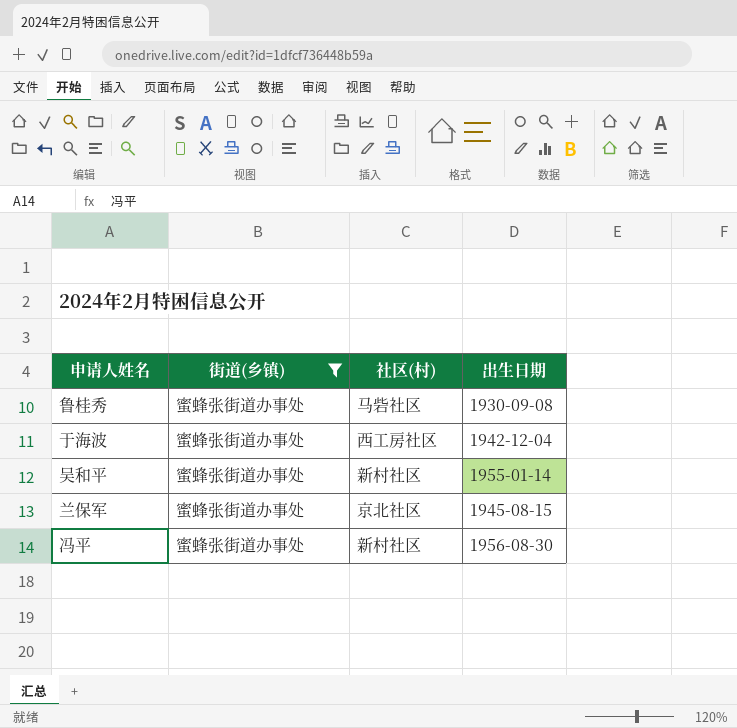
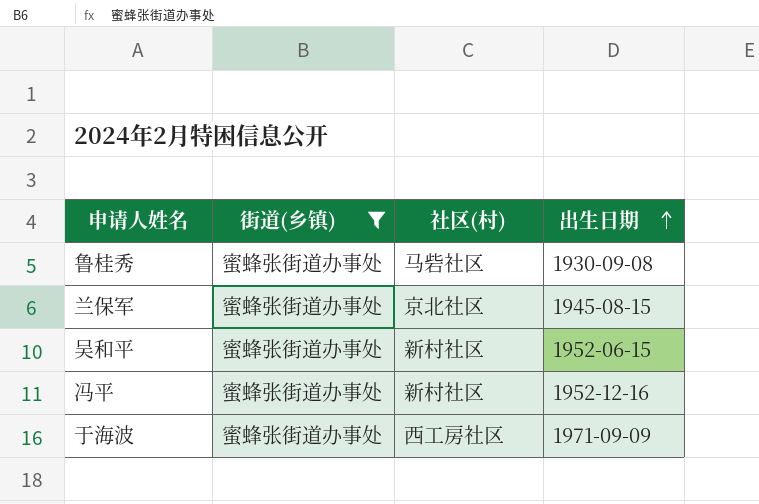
row order: none -> 出生日期 ascending
吴和平 | 出生日期: 1955-01-14 -> 1952-06-15
冯平 | 出生日期: 1956-08-30 -> 1952-12-16
于海波 | 出生日期: 1942-12-04 -> 1971-09-09

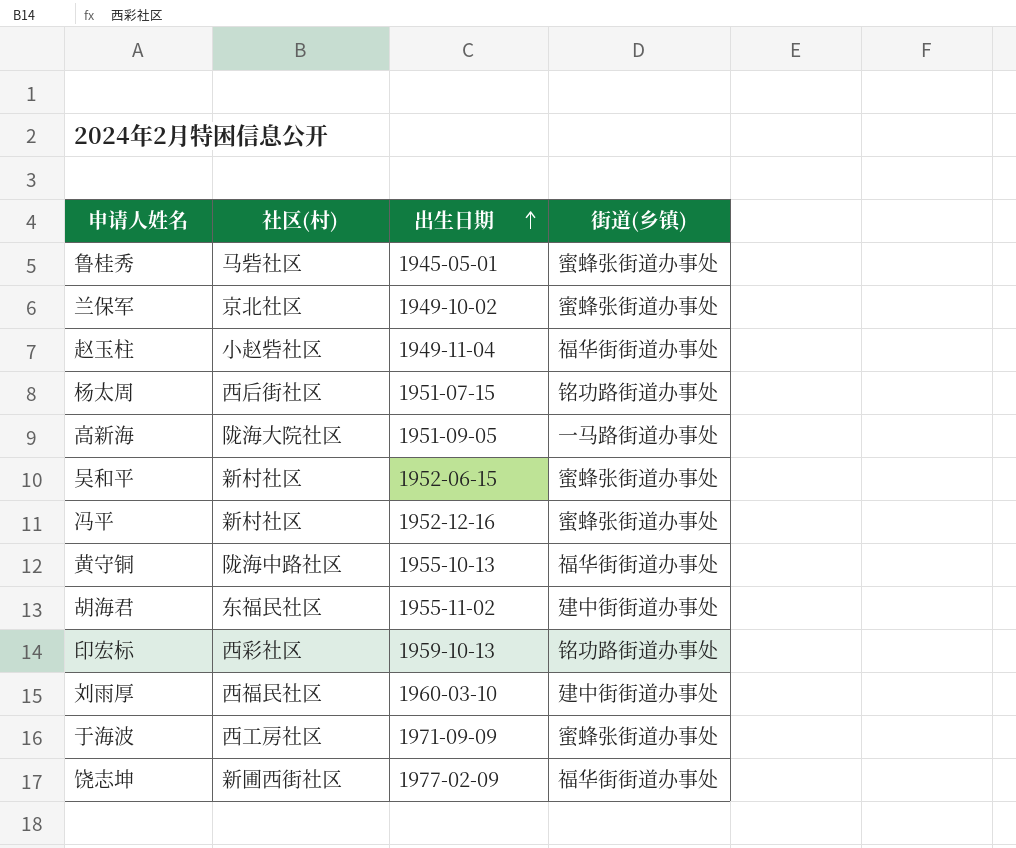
filter: 街道(乡镇) = 蜜蜂张街道办事处 -> none
column 街道(乡镇) | position: 2 -> 4
鲁桂秀 | 出生日期: 1930-09-08 -> 1945-05-01
兰保军 | 出生日期: 1945-08-15 -> 1949-10-02

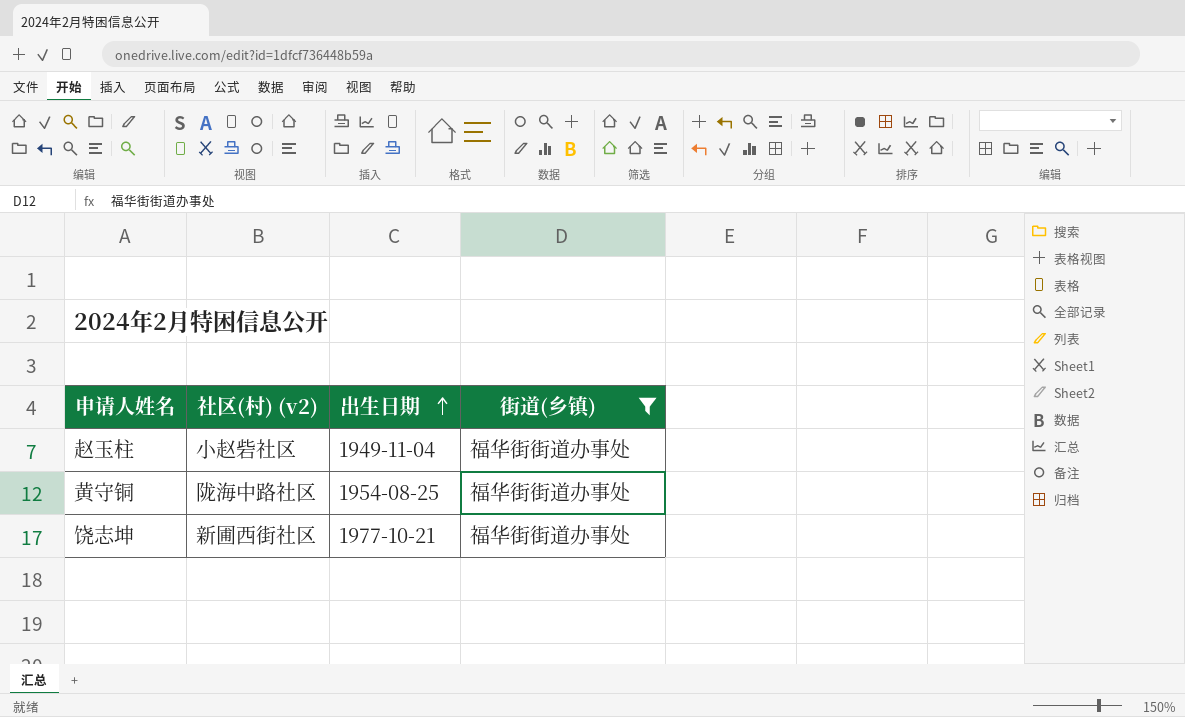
filter: none -> 街道(乡镇) = 福华街街道办事处
column name: 社区(村) -> 社区(村) (v2)
黄守铜 | 出生日期: 1955-10-13 -> 1954-08-25
饶志坤 | 出生日期: 1977-02-09 -> 1977-10-21

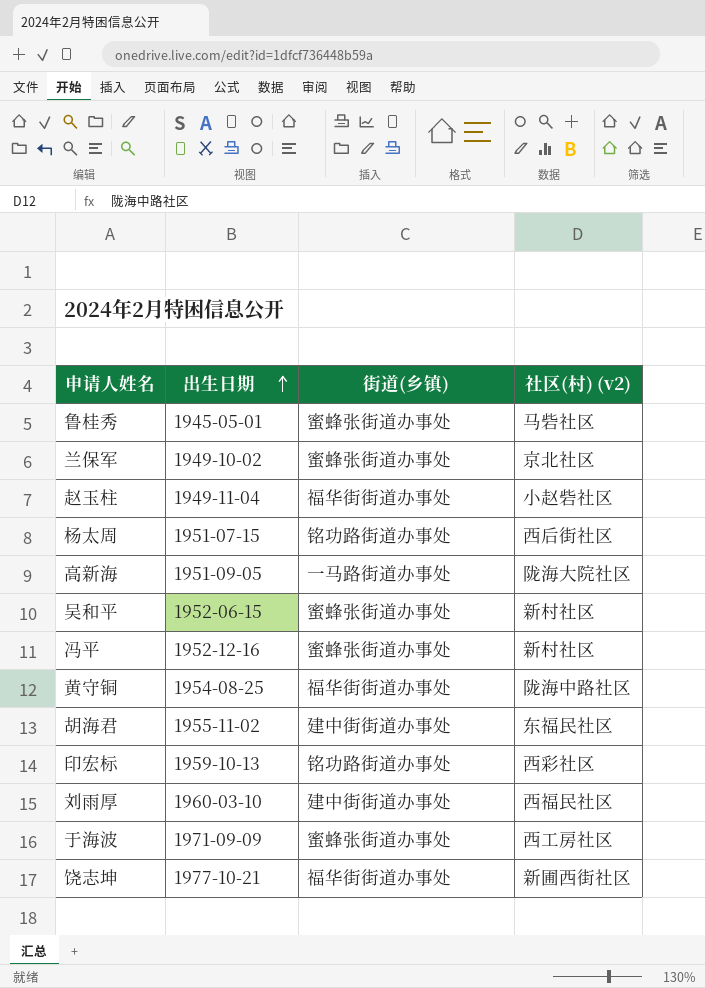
filter: 街道(乡镇) = 福华街街道办事处 -> none
column 社区(村) (v2) | position: 2 -> 4

